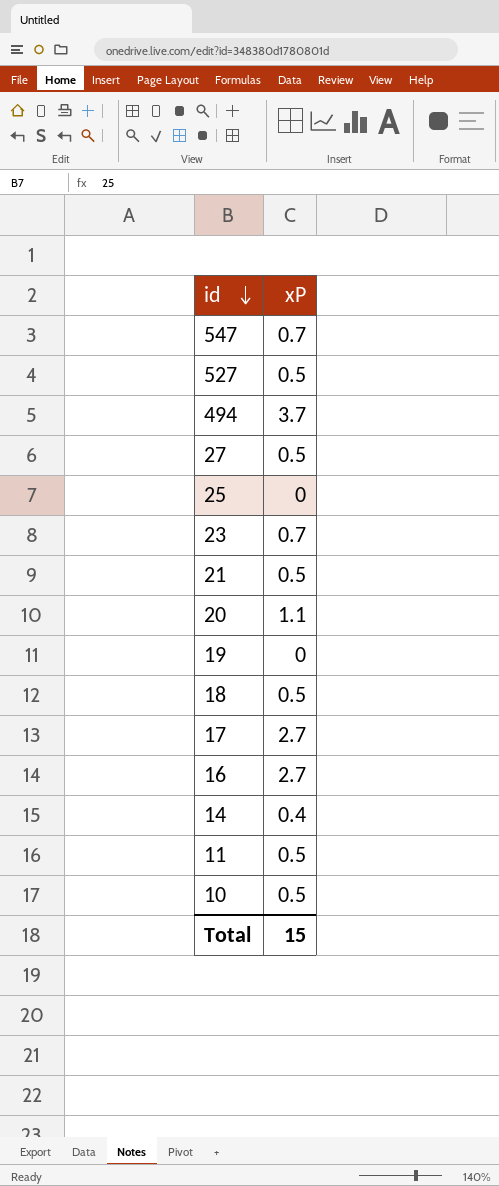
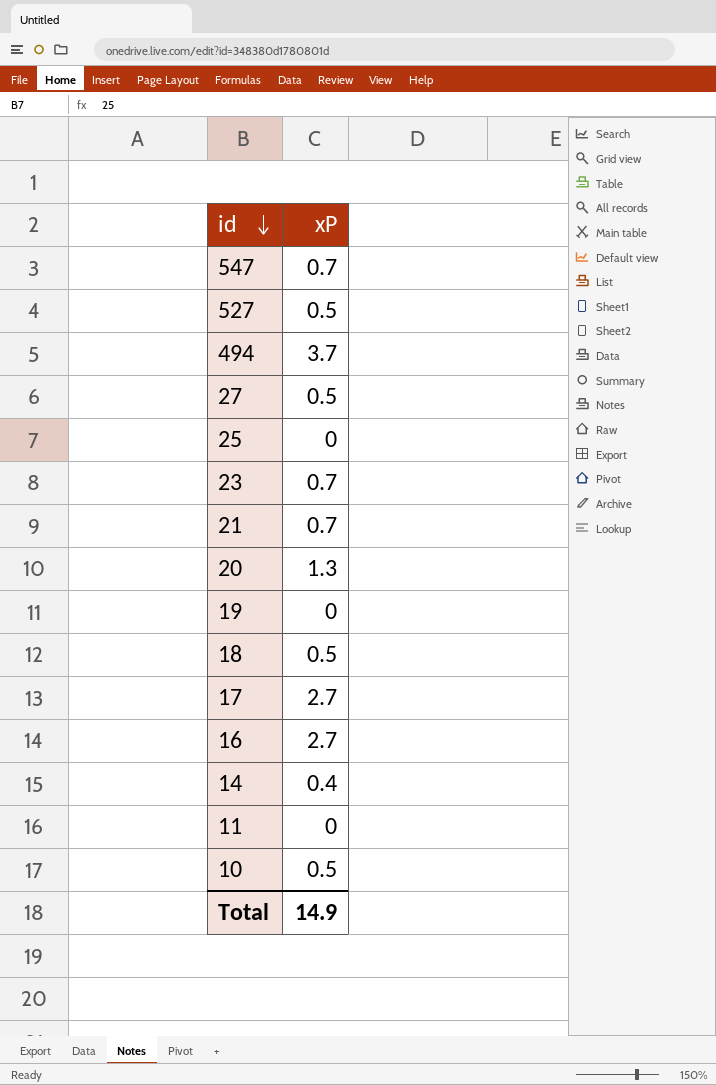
21 | xP: 0.5 -> 0.7
20 | xP: 1.1 -> 1.3
11 | xP: 0.5 -> 0
Total | xP: 15 -> 14.9

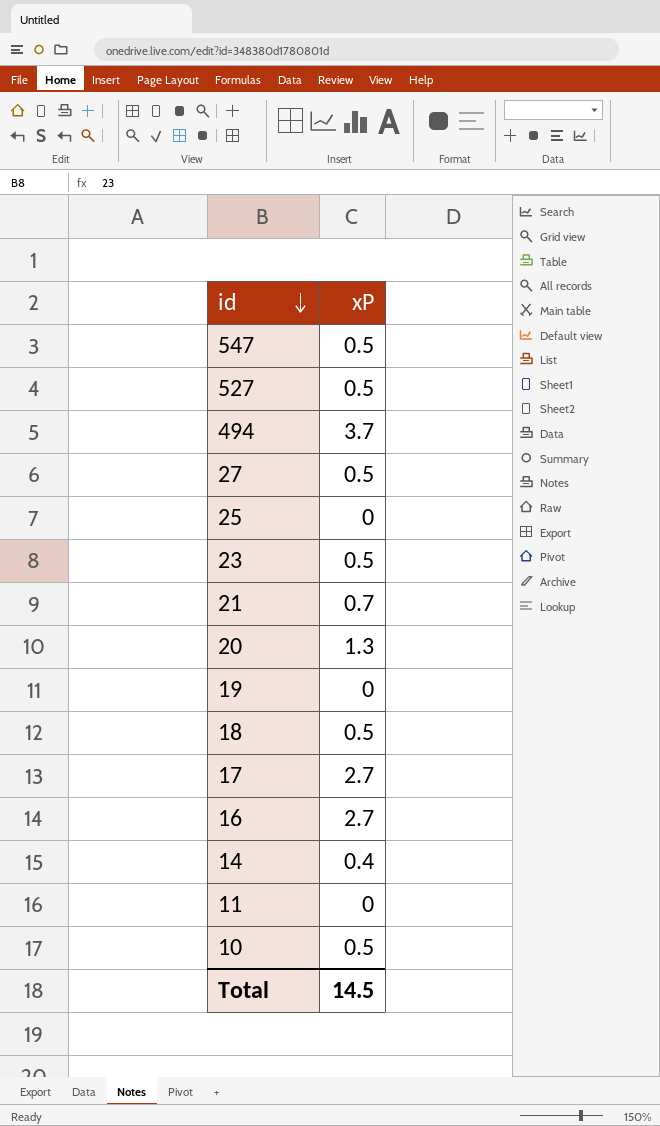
547 | xP: 0.7 -> 0.5
23 | xP: 0.7 -> 0.5
Total | xP: 14.9 -> 14.5

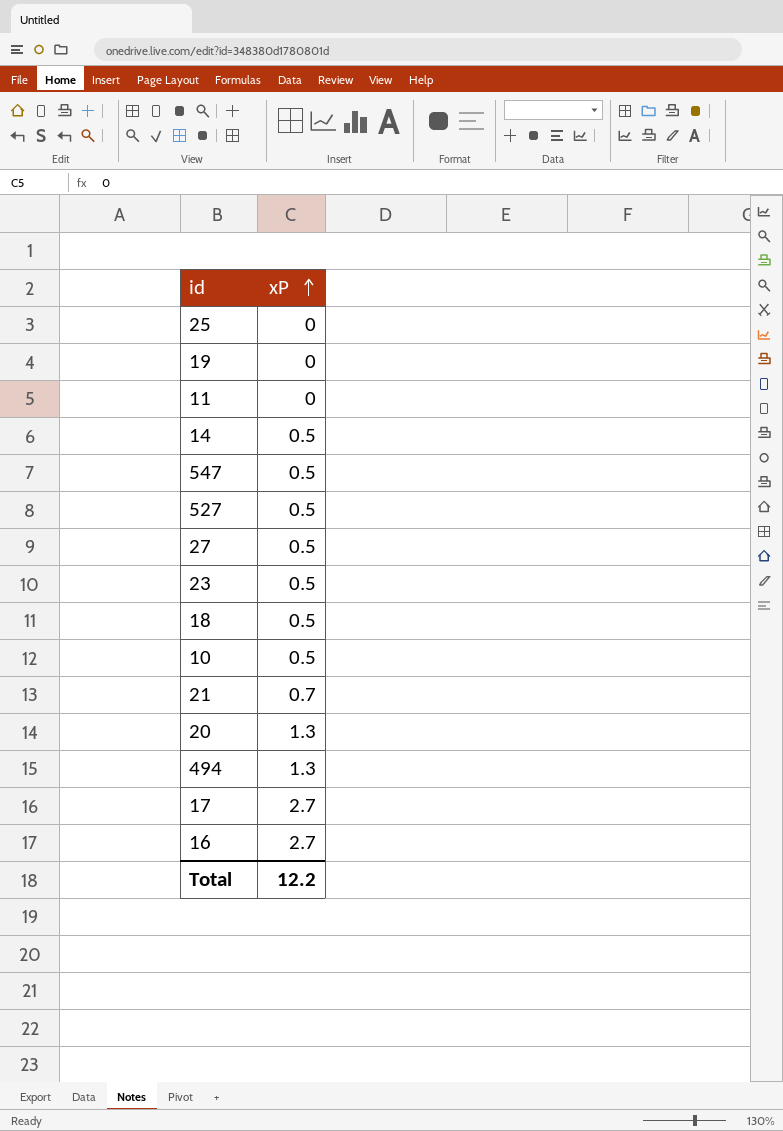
row order: id descending -> xP ascending
14 | xP: 0.4 -> 0.5
494 | xP: 3.7 -> 1.3
Total | xP: 14.5 -> 12.2

